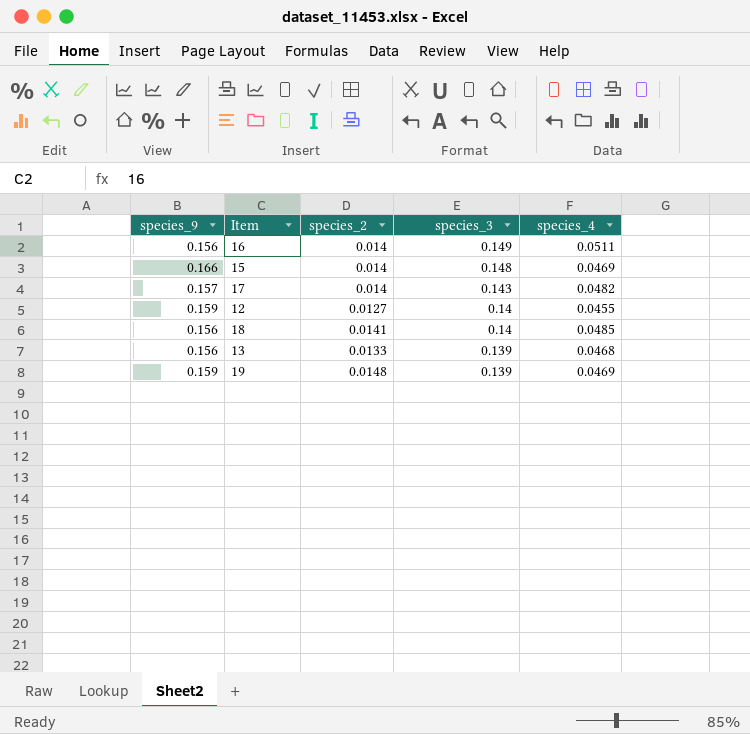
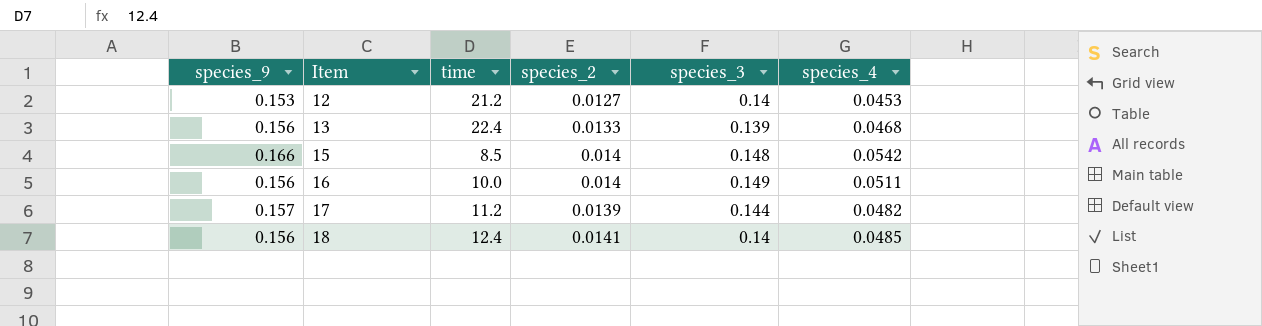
row order: species_3 descending -> Item ascending
column time | position: none -> 3
row 19: 0.159 | 0.0148 | 0.139 | 0.0469 -> none
12 | species_9: 0.159 -> 0.153
12 | species_4: 0.0455 -> 0.0453
15 | species_4: 0.0469 -> 0.0542
17 | species_2: 0.014 -> 0.0139
17 | species_3: 0.143 -> 0.144

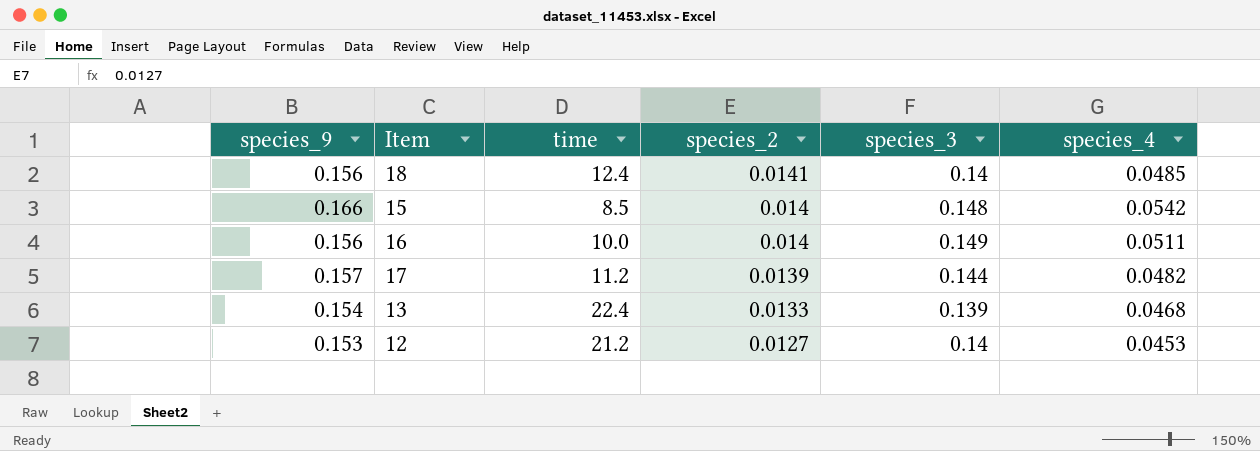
row order: Item ascending -> species_2 descending
13 | species_9: 0.156 -> 0.154

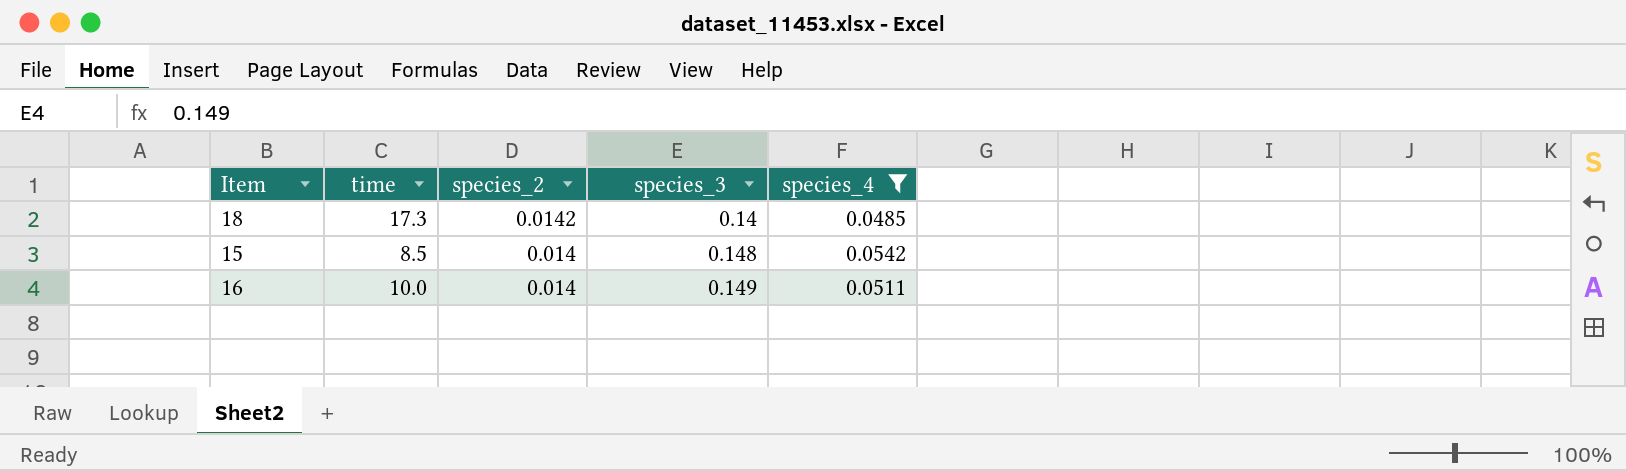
filter: none -> species_4 >= 0.0485
column species_9 | position: 1 -> none
18 | time: 12.4 -> 17.3
18 | species_2: 0.0141 -> 0.0142

